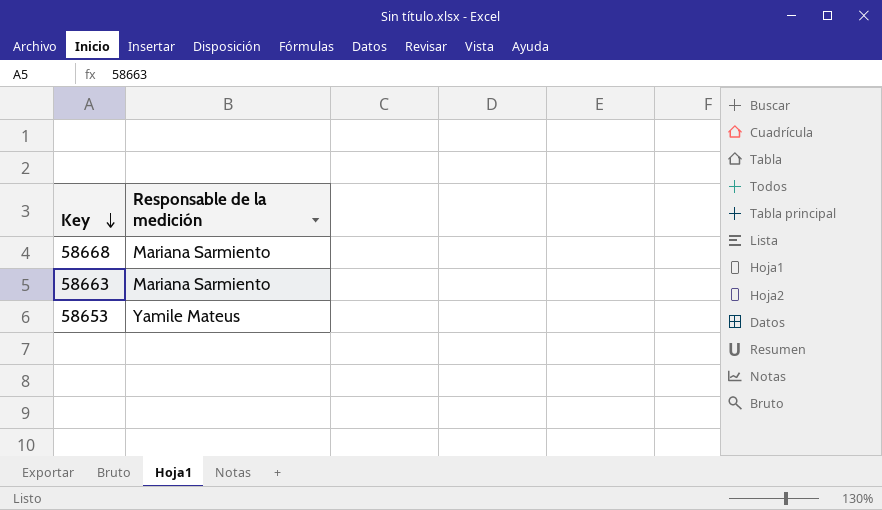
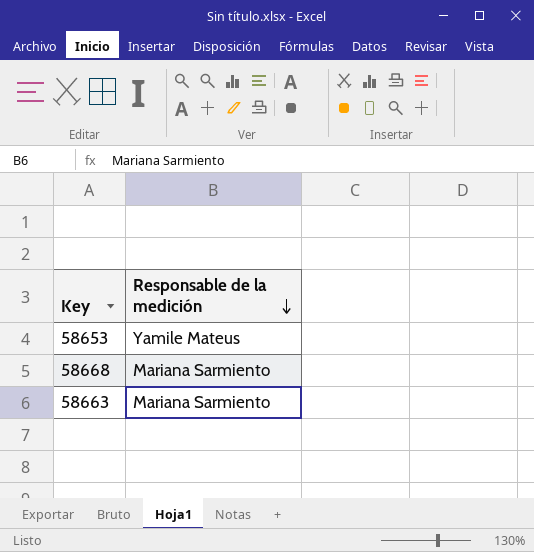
row order: Key descending -> Responsable de la medición descending

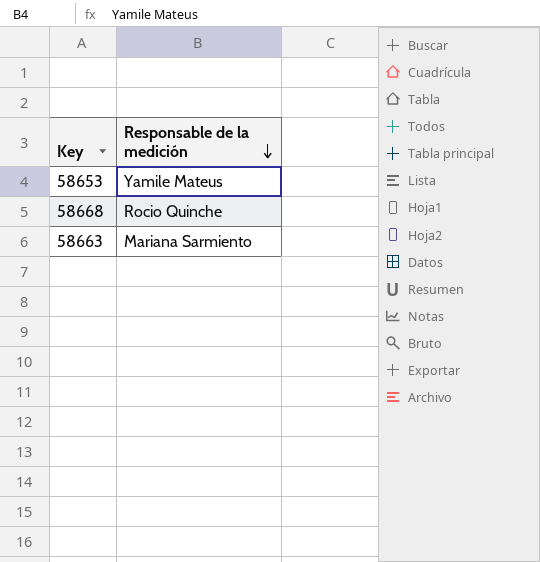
58668 | Responsable de la medición: Mariana Sarmiento -> Rocio Quinche

